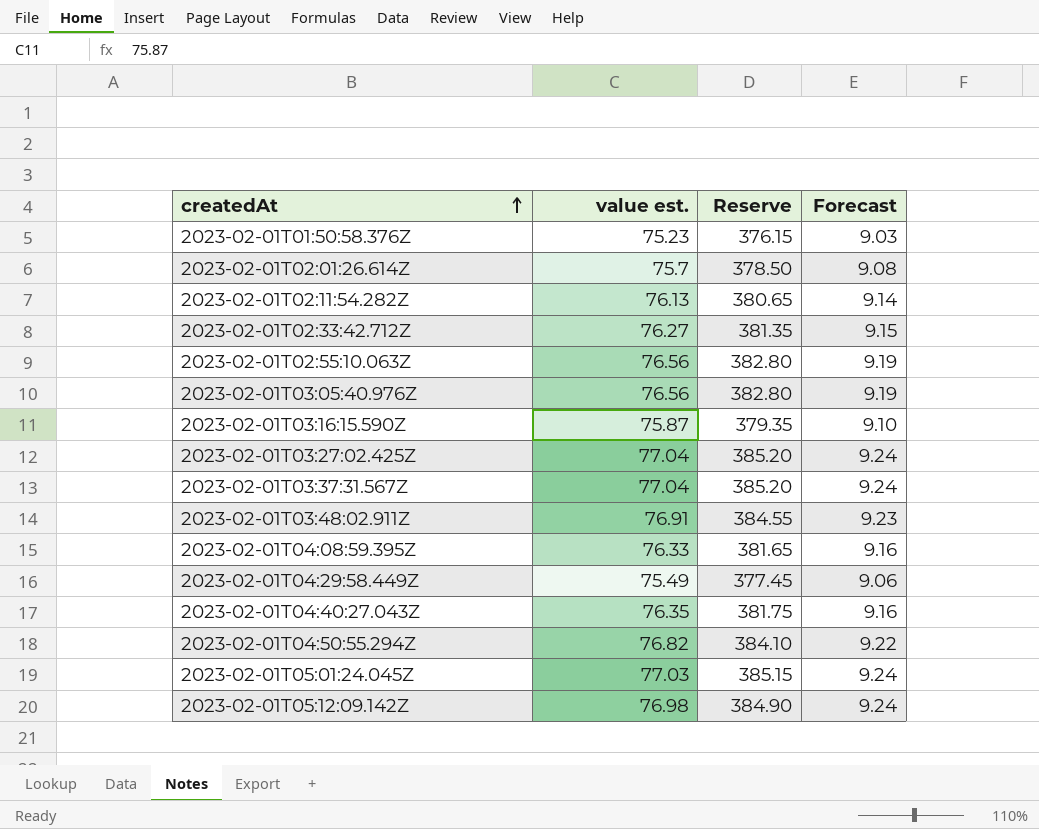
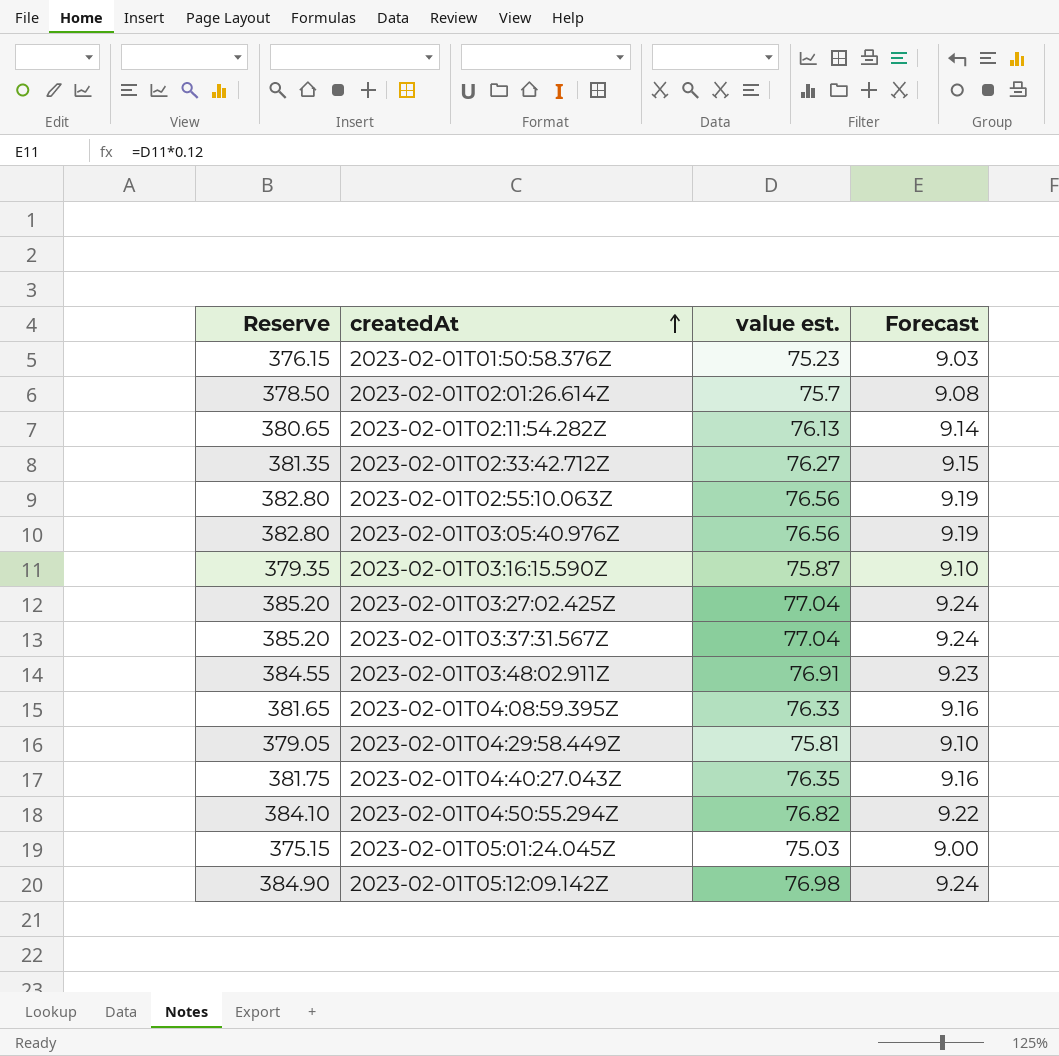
column Reserve | position: 3 -> 1
2023-02-01T04:29:58.449Z | Reserve: 377.45 -> 379.05
2023-02-01T04:29:58.449Z | value est.: 75.49 -> 75.81
2023-02-01T04:29:58.449Z | Forecast: 9.06 -> 9.10
2023-02-01T05:01:24.045Z | Reserve: 385.15 -> 375.15
2023-02-01T05:01:24.045Z | value est.: 77.03 -> 75.03
2023-02-01T05:01:24.045Z | Forecast: 9.24 -> 9.00

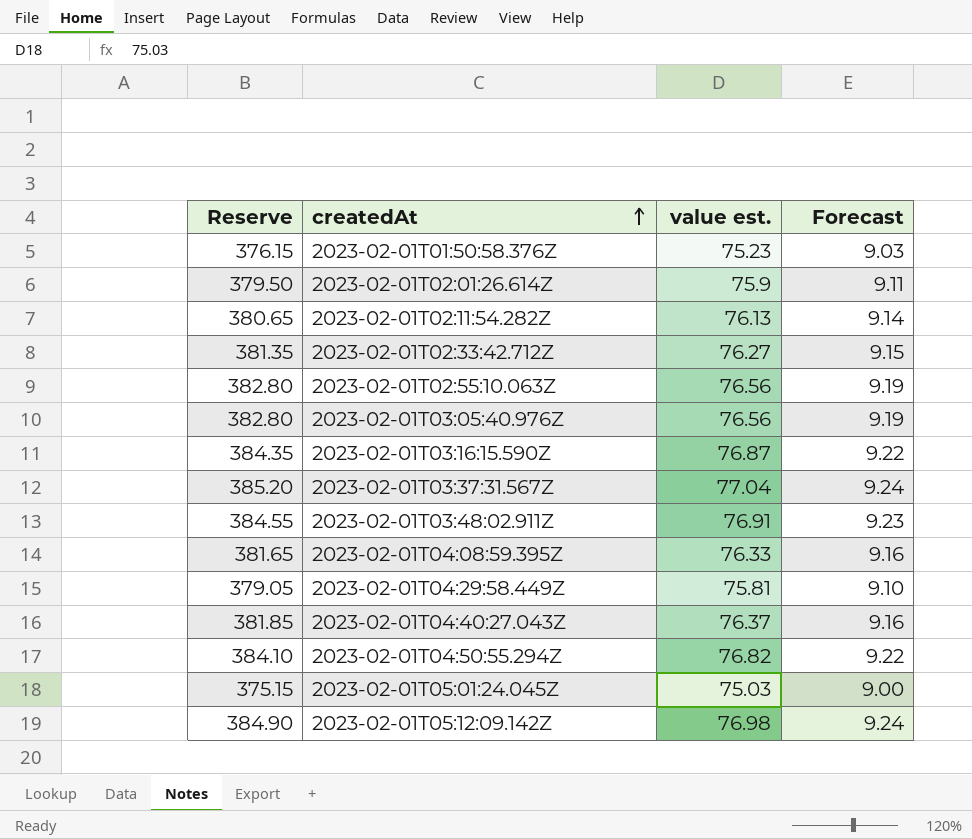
row 2023-02-01T03:27:02.425Z: 385.20 | 77.04 | 9.24 -> none
2023-02-01T02:01:26.614Z | Reserve: 378.50 -> 379.50
2023-02-01T02:01:26.614Z | value est.: 75.7 -> 75.9
2023-02-01T02:01:26.614Z | Forecast: 9.08 -> 9.11
2023-02-01T03:16:15.590Z | Reserve: 379.35 -> 384.35
2023-02-01T03:16:15.590Z | value est.: 75.87 -> 76.87
2023-02-01T03:16:15.590Z | Forecast: 9.10 -> 9.22
2023-02-01T04:40:27.043Z | Reserve: 381.75 -> 381.85
2023-02-01T04:40:27.043Z | value est.: 76.35 -> 76.37

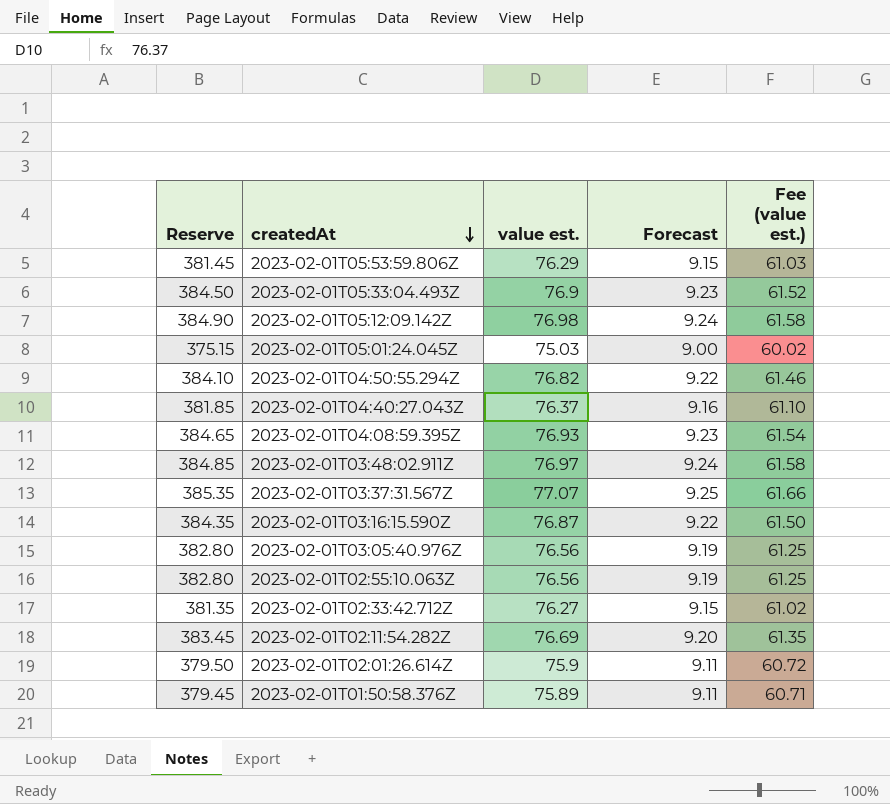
row order: createdAt ascending -> createdAt descending
column Fee (value est.) | formula: none -> [value est.] * 0.8
row 2023-02-01T04:29:58.449Z: 379.05 | 75.81 | 9.10 -> none
row 2023-02-01T05:53:59.806Z: none -> 381.45 | 76.29 | 9.15 | 61.03
row 2023-02-01T05:33:04.493Z: none -> 384.50 | 76.9 | 9.23 | 61.52
2023-02-01T04:08:59.395Z | Reserve: 381.65 -> 384.65
2023-02-01T04:08:59.395Z | value est.: 76.33 -> 76.93
2023-02-01T04:08:59.395Z | Forecast: 9.16 -> 9.23
2023-02-01T03:48:02.911Z | Reserve: 384.55 -> 384.85
2023-02-01T03:48:02.911Z | value est.: 76.91 -> 76.97
2023-02-01T03:48:02.911Z | Forecast: 9.23 -> 9.24
2023-02-01T03:37:31.567Z | Reserve: 385.20 -> 385.35
2023-02-01T03:37:31.567Z | value est.: 77.04 -> 77.07
2023-02-01T03:37:31.567Z | Forecast: 9.24 -> 9.25
2023-02-01T02:11:54.282Z | Reserve: 380.65 -> 383.45
2023-02-01T02:11:54.282Z | value est.: 76.13 -> 76.69
2023-02-01T02:11:54.282Z | Forecast: 9.14 -> 9.20
2023-02-01T01:50:58.376Z | Reserve: 376.15 -> 379.45
2023-02-01T01:50:58.376Z | value est.: 75.23 -> 75.89
2023-02-01T01:50:58.376Z | Forecast: 9.03 -> 9.11

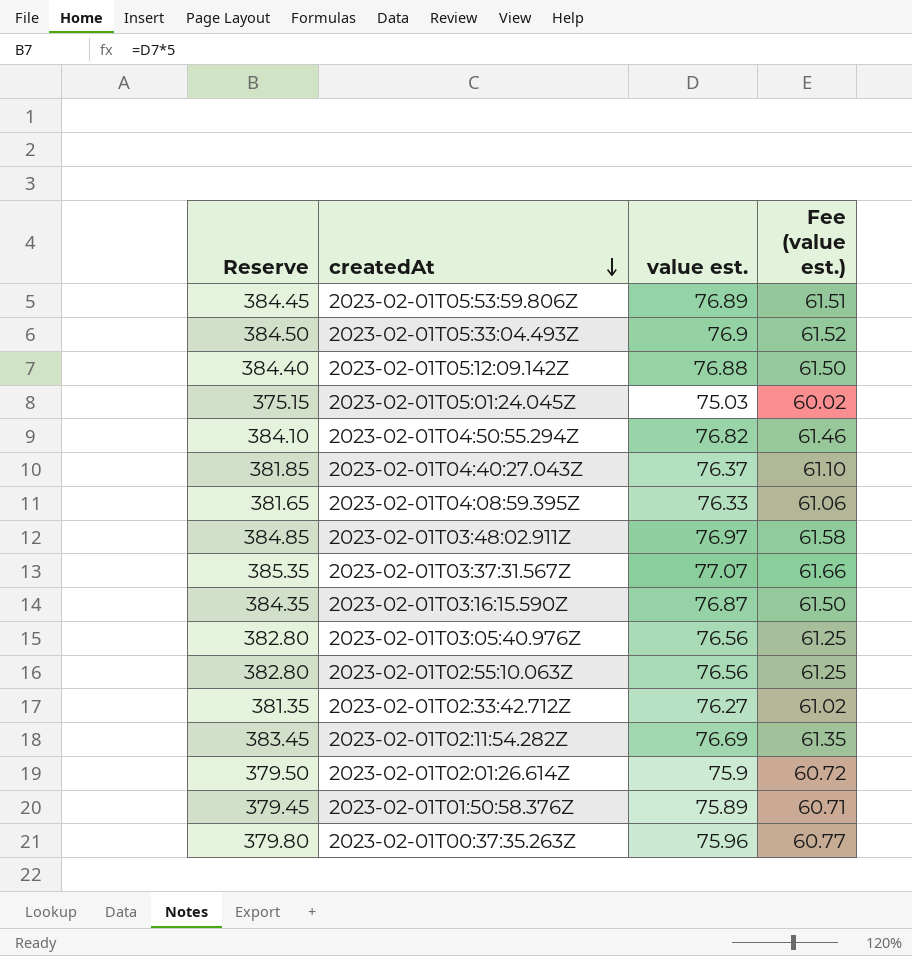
column Forecast | formula: [value est.] * 0.12 -> none
2023-02-01T05:53:59.806Z | Reserve: 381.45 -> 384.45
2023-02-01T05:53:59.806Z | value est.: 76.29 -> 76.89
2023-02-01T05:53:59.806Z | Fee (value est.): 61.03 -> 61.51
2023-02-01T05:12:09.142Z | Reserve: 384.90 -> 384.40
2023-02-01T05:12:09.142Z | value est.: 76.98 -> 76.88
2023-02-01T05:12:09.142Z | Fee (value est.): 61.58 -> 61.50
2023-02-01T04:08:59.395Z | Reserve: 384.65 -> 381.65
2023-02-01T04:08:59.395Z | value est.: 76.93 -> 76.33
2023-02-01T04:08:59.395Z | Fee (value est.): 61.54 -> 61.06
row 2023-02-01T00:37:35.263Z: none -> 379.80 | 75.96 | 60.77

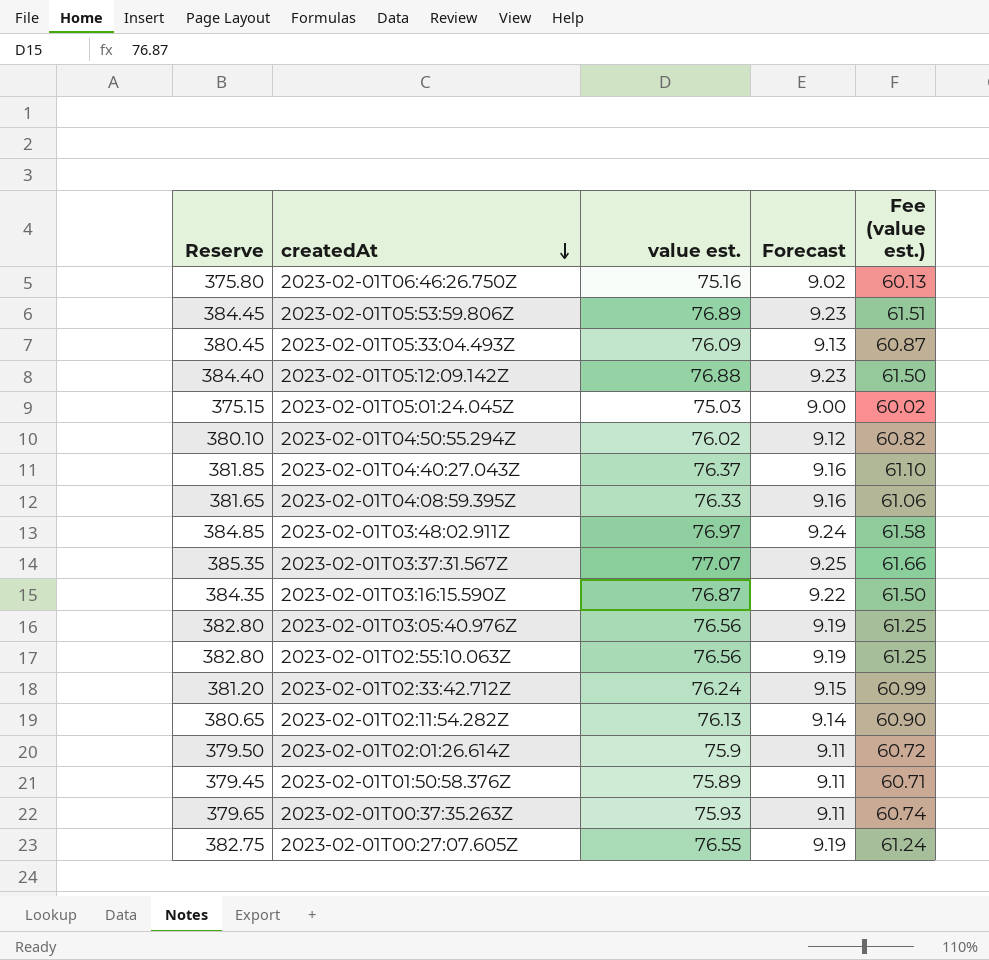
column Forecast | formula: none -> [value est.] * 0.12
row 2023-02-01T06:46:26.750Z: none -> 375.80 | 75.16 | 9.02 | 60.13
2023-02-01T05:33:04.493Z | Reserve: 384.50 -> 380.45
2023-02-01T05:33:04.493Z | value est.: 76.9 -> 76.09
2023-02-01T05:33:04.493Z | Fee (value est.): 61.52 -> 60.87
2023-02-01T04:50:55.294Z | Reserve: 384.10 -> 380.10
2023-02-01T04:50:55.294Z | value est.: 76.82 -> 76.02
2023-02-01T04:50:55.294Z | Fee (value est.): 61.46 -> 60.82
2023-02-01T02:33:42.712Z | Reserve: 381.35 -> 381.20
2023-02-01T02:33:42.712Z | value est.: 76.27 -> 76.24
2023-02-01T02:33:42.712Z | Fee (value est.): 61.02 -> 60.99
2023-02-01T02:11:54.282Z | Reserve: 383.45 -> 380.65
2023-02-01T02:11:54.282Z | value est.: 76.69 -> 76.13
2023-02-01T02:11:54.282Z | Fee (value est.): 61.35 -> 60.90
2023-02-01T00:37:35.263Z | Reserve: 379.80 -> 379.65
2023-02-01T00:37:35.263Z | value est.: 75.96 -> 75.93
2023-02-01T00:37:35.263Z | Fee (value est.): 60.77 -> 60.74
row 2023-02-01T00:27:07.605Z: none -> 382.75 | 76.55 | 9.19 | 61.24

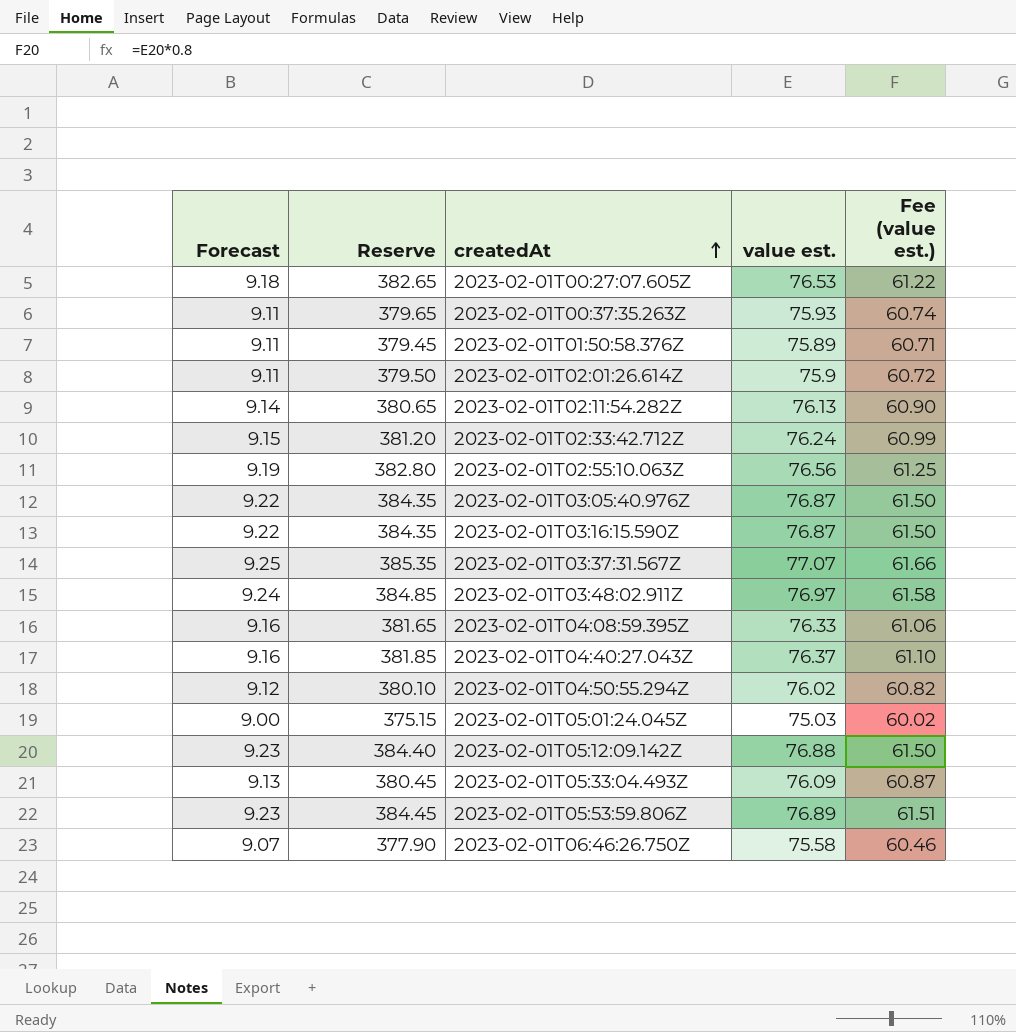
row order: createdAt descending -> createdAt ascending
column Forecast | position: 4 -> 1
2023-02-01T00:27:07.605Z | Forecast: 9.19 -> 9.18
2023-02-01T00:27:07.605Z | Reserve: 382.75 -> 382.65
2023-02-01T00:27:07.605Z | value est.: 76.55 -> 76.53
2023-02-01T00:27:07.605Z | Fee (value est.): 61.24 -> 61.22
2023-02-01T03:05:40.976Z | Forecast: 9.19 -> 9.22
2023-02-01T03:05:40.976Z | Reserve: 382.80 -> 384.35
2023-02-01T03:05:40.976Z | value est.: 76.56 -> 76.87
2023-02-01T03:05:40.976Z | Fee (value est.): 61.25 -> 61.50
2023-02-01T06:46:26.750Z | Forecast: 9.02 -> 9.07
2023-02-01T06:46:26.750Z | Reserve: 375.80 -> 377.90
2023-02-01T06:46:26.750Z | value est.: 75.16 -> 75.58
2023-02-01T06:46:26.750Z | Fee (value est.): 60.13 -> 60.46

